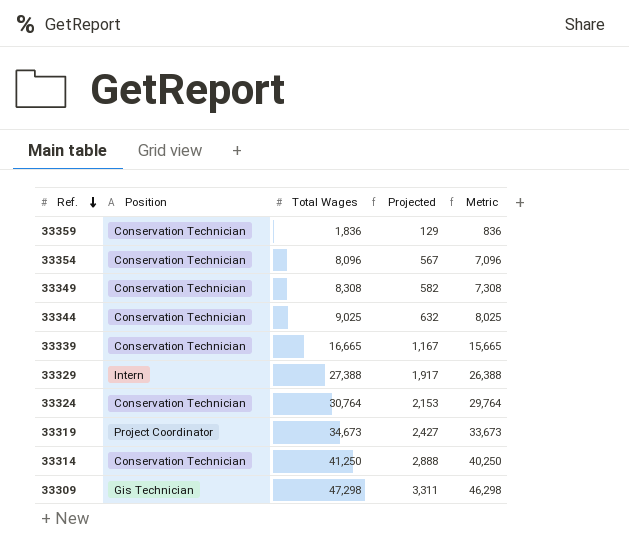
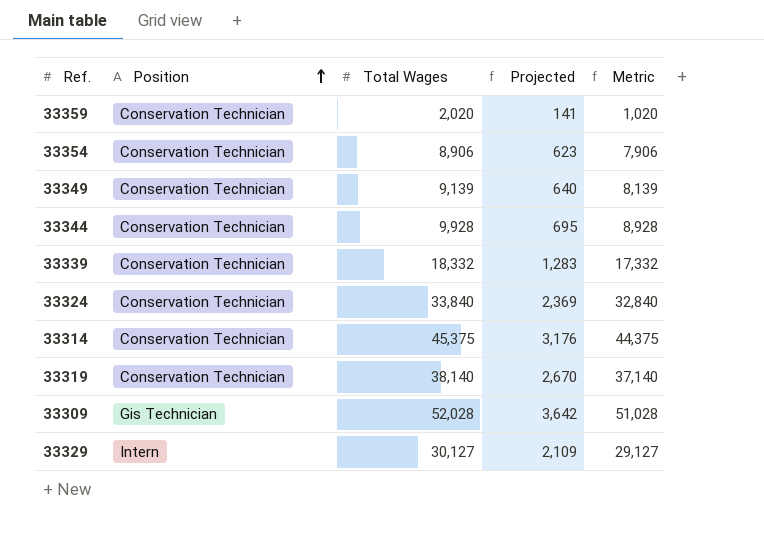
row order: Ref. descending -> Position ascending
33359 | Total Wages: 1,836 -> 2,020
33359 | Projected: 129 -> 141
33359 | Metric: 836 -> 1,020
33354 | Total Wages: 8,096 -> 8,906
33354 | Projected: 567 -> 623
33354 | Metric: 7,096 -> 7,906
33349 | Total Wages: 8,308 -> 9,139
33349 | Projected: 582 -> 640
33349 | Metric: 7,308 -> 8,139
33344 | Total Wages: 9,025 -> 9,928
33344 | Projected: 632 -> 695
33344 | Metric: 8,025 -> 8,928
33339 | Total Wages: 16,665 -> 18,332
33339 | Projected: 1,167 -> 1,283
33339 | Metric: 15,665 -> 17,332
33324 | Total Wages: 30,764 -> 33,840
33324 | Projected: 2,153 -> 2,369
33324 | Metric: 29,764 -> 32,840
33314 | Total Wages: 41,250 -> 45,375
33314 | Projected: 2,888 -> 3,176
33314 | Metric: 40,250 -> 44,375
33319 | Position: Project Coordinator -> Conservation Technician
33319 | Total Wages: 34,673 -> 38,140
33319 | Projected: 2,427 -> 2,670
33319 | Metric: 33,673 -> 37,140
33309 | Total Wages: 47,298 -> 52,028
33309 | Projected: 3,311 -> 3,642
33309 | Metric: 46,298 -> 51,028
33329 | Total Wages: 27,388 -> 30,127
33329 | Projected: 1,917 -> 2,109
33329 | Metric: 26,388 -> 29,127

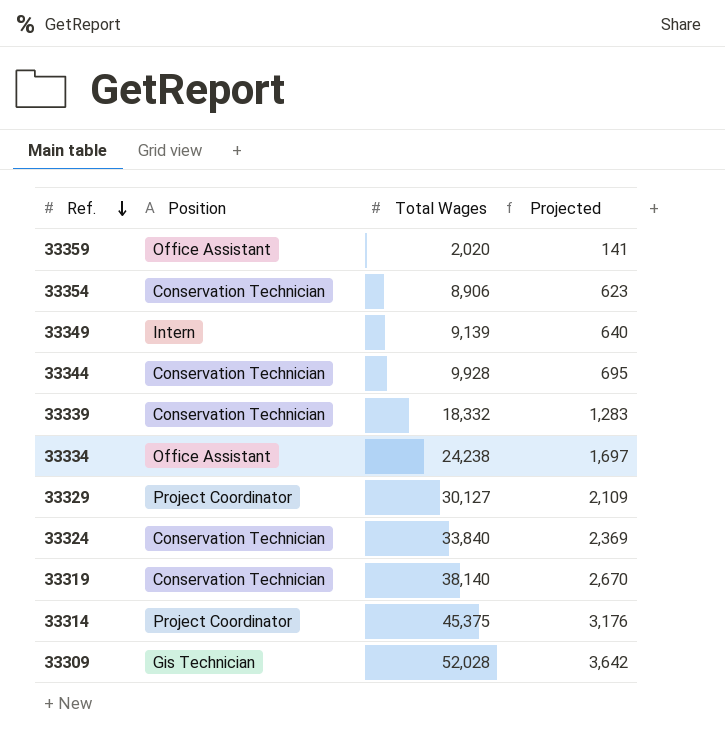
row order: Position ascending -> Ref. descending
column Metric | formula: [Total Wages] - 1000 -> none
33359 | Position: Conservation Technician -> Office Assistant
33349 | Position: Conservation Technician -> Intern
row 33334: none -> Office Assistant | 24,238 | 1,697
33329 | Position: Intern -> Project Coordinator
33314 | Position: Conservation Technician -> Project Coordinator

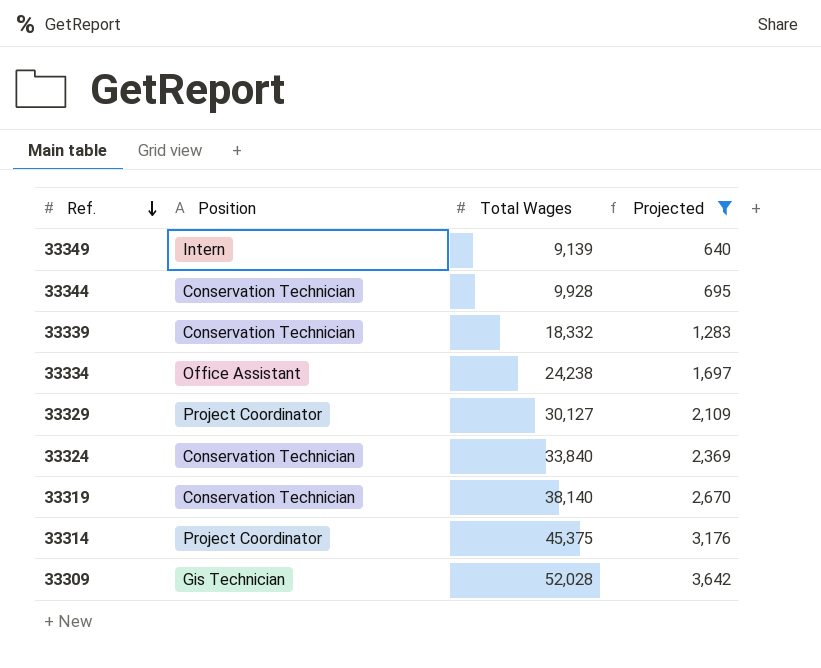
filter: none -> Projected >= 640

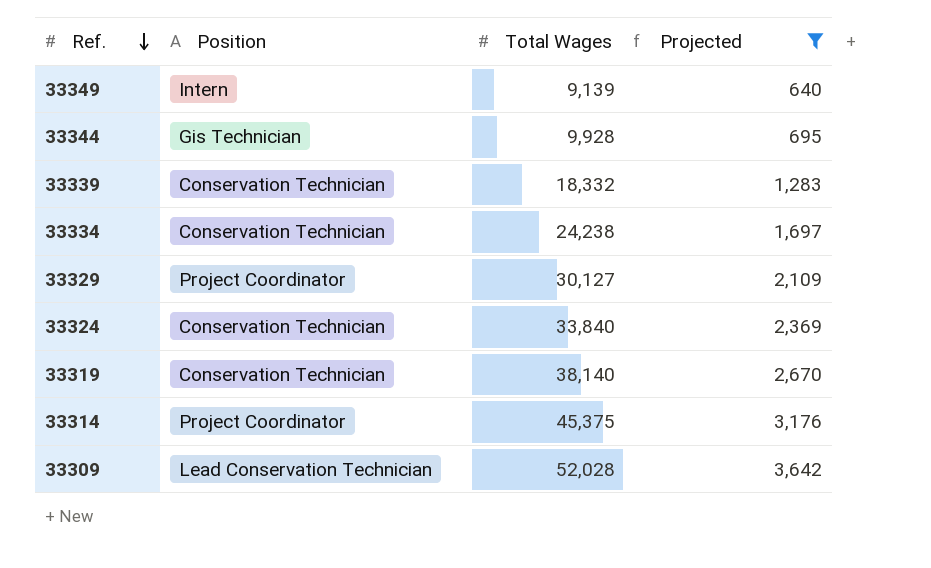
33344 | Position: Conservation Technician -> Gis Technician
33334 | Position: Office Assistant -> Conservation Technician
33309 | Position: Gis Technician -> Lead Conservation Technician

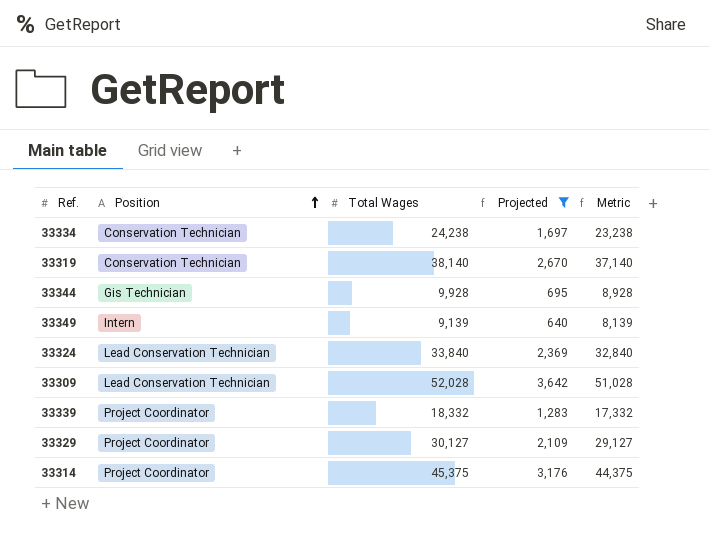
row order: Ref. descending -> Position ascending
column Metric | formula: none -> [Total Wages] - 1000
33324 | Position: Conservation Technician -> Lead Conservation Technician
33339 | Position: Conservation Technician -> Project Coordinator

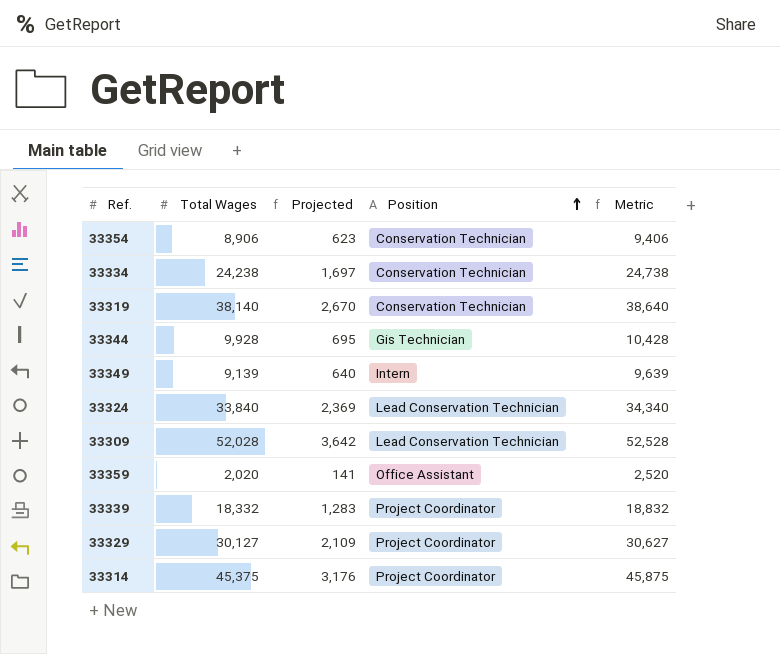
filter: Projected >= 640 -> none
column Position | position: 2 -> 4
column Metric | formula: [Total Wages] - 1000 -> [Total Wages] + 500

